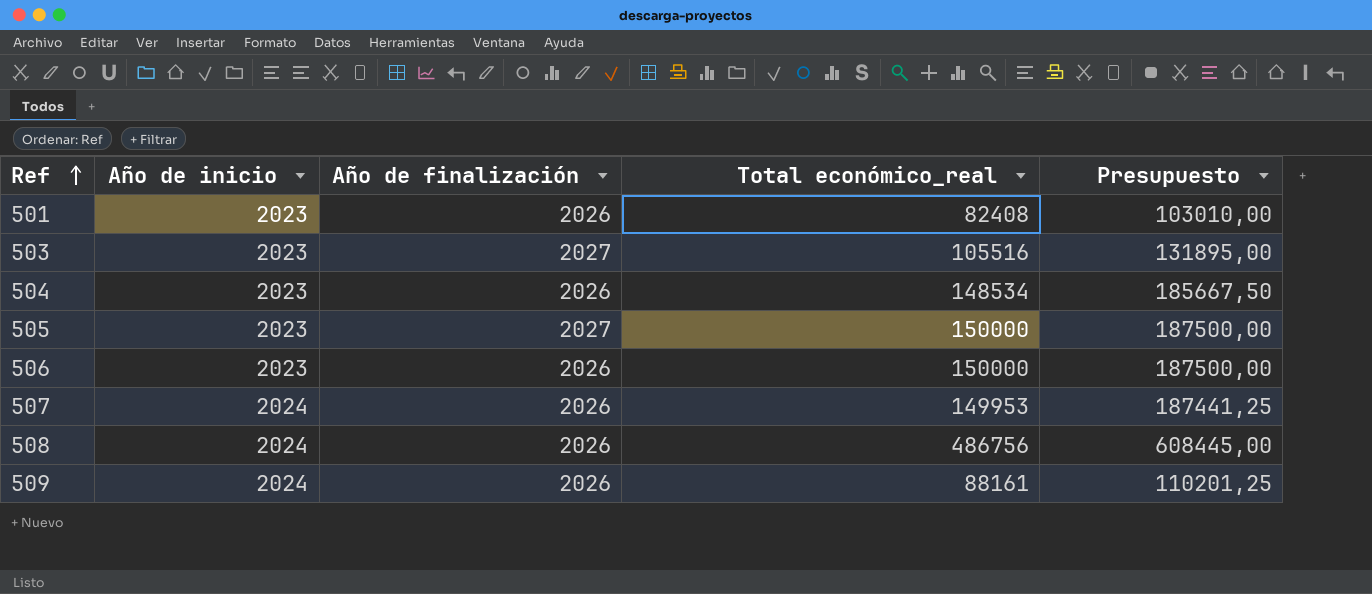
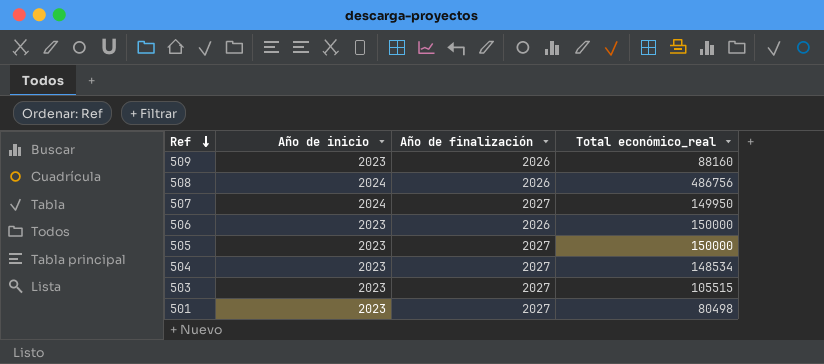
row order: Ref ascending -> Ref descending
column Presupuesto | formula: [Total económico_real] * 1,25 -> none
509 | Año de inicio: 2024 -> 2023
509 | Total económico_real: 88161 -> 88160
507 | Año de finalización: 2026 -> 2027
507 | Total económico_real: 149953 -> 149950
504 | Año de finalización: 2026 -> 2027
503 | Total económico_real: 105516 -> 105515
501 | Año de finalización: 2026 -> 2027
501 | Total económico_real: 82408 -> 80498

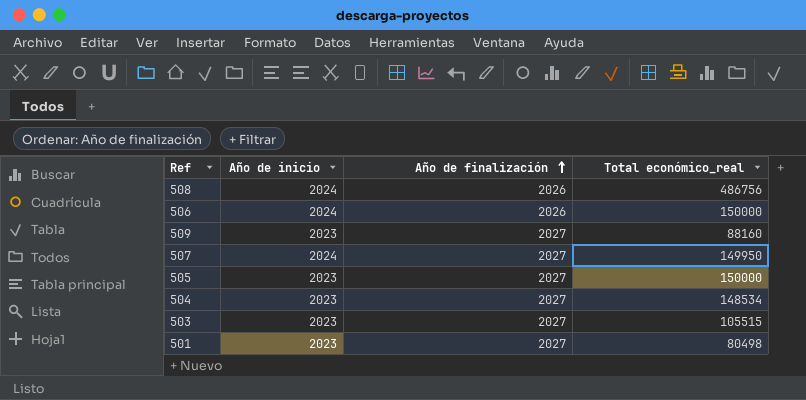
row order: Ref descending -> Año de finalización ascending
506 | Año de inicio: 2023 -> 2024
509 | Año de finalización: 2026 -> 2027

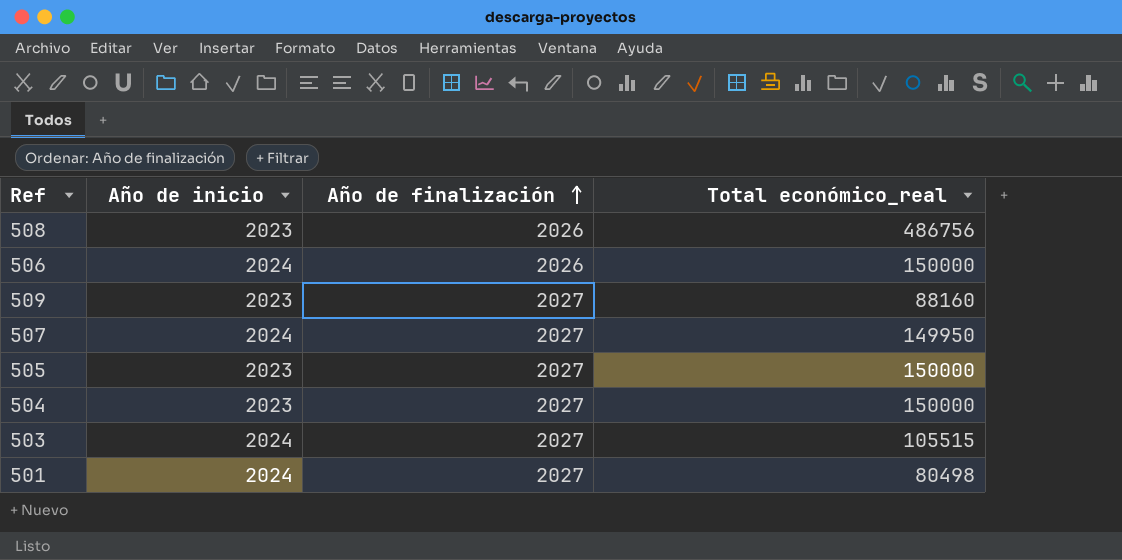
508 | Año de inicio: 2024 -> 2023
504 | Total económico_real: 148534 -> 150000
503 | Año de inicio: 2023 -> 2024
501 | Año de inicio: 2023 -> 2024

